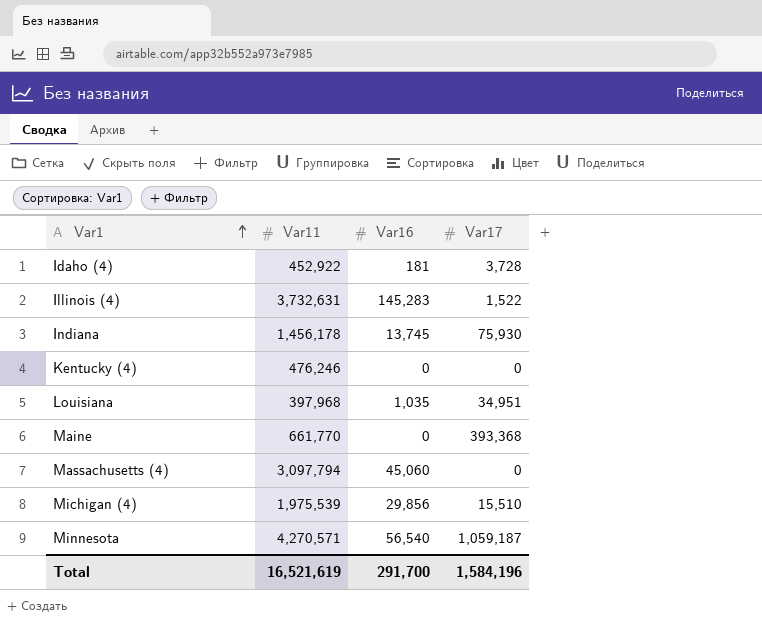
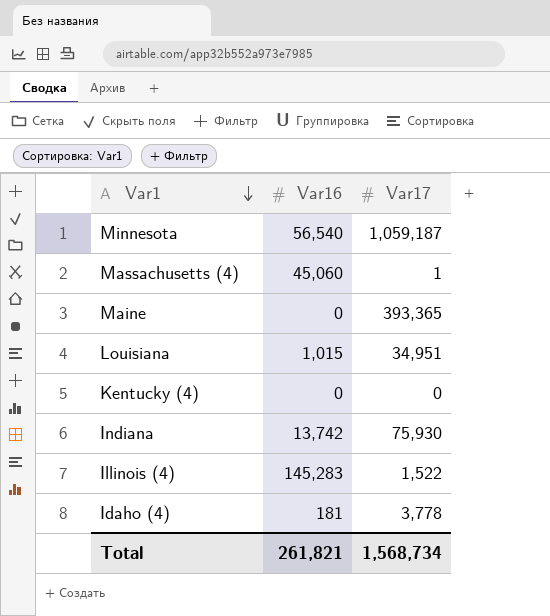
row order: Var1 ascending -> Var1 descending
column Var11 | position: 2 -> none
row Michigan (4): 1,975,539 | 29,856 | 15,510 -> none
Massachusetts (4) | Var17: 0 -> 1
Maine | Var17: 393,368 -> 393,365
Louisiana | Var16: 1,035 -> 1,015
Indiana | Var16: 13,745 -> 13,742
Idaho (4) | Var17: 3,728 -> 3,778
Total | Var16: 291,700 -> 261,821
Total | Var17: 1,584,196 -> 1,568,734

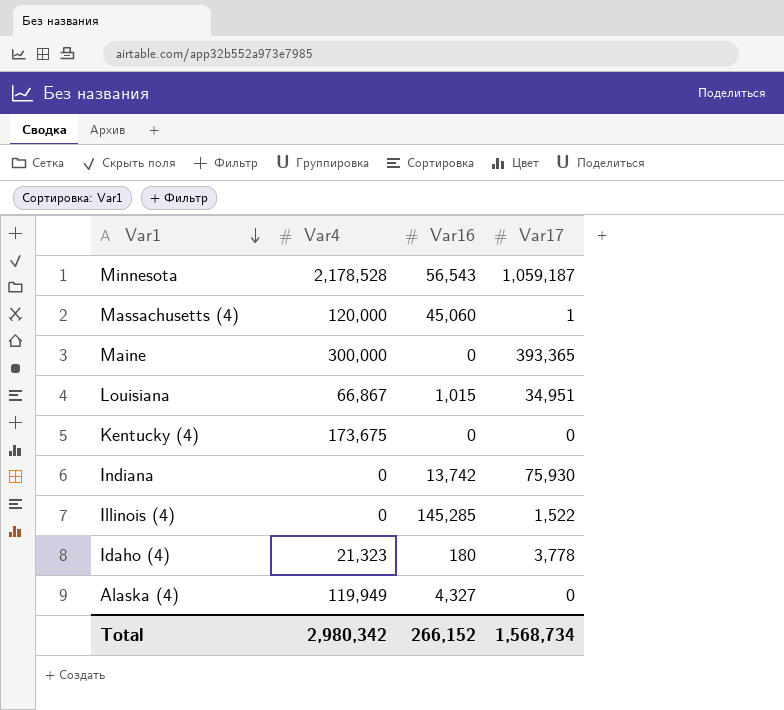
column Var4 | position: none -> 2
Minnesota | Var16: 56,540 -> 56,543
Illinois (4) | Var16: 145,283 -> 145,285
Idaho (4) | Var16: 181 -> 180
row Alaska (4): none -> 119,949 | 4,327 | 0
Total | Var16: 261,821 -> 266,152

